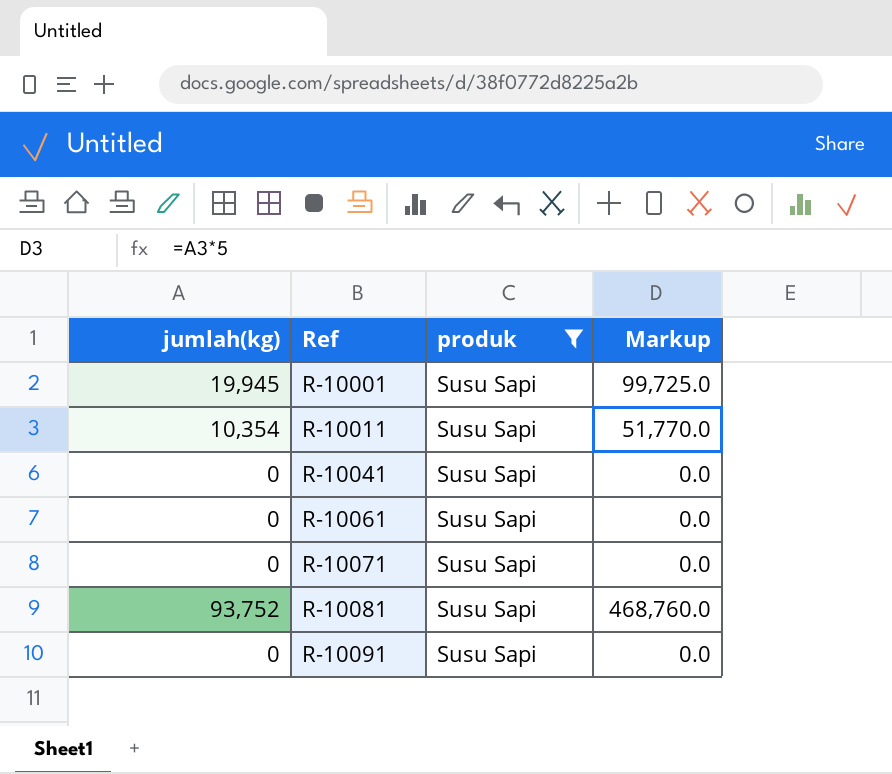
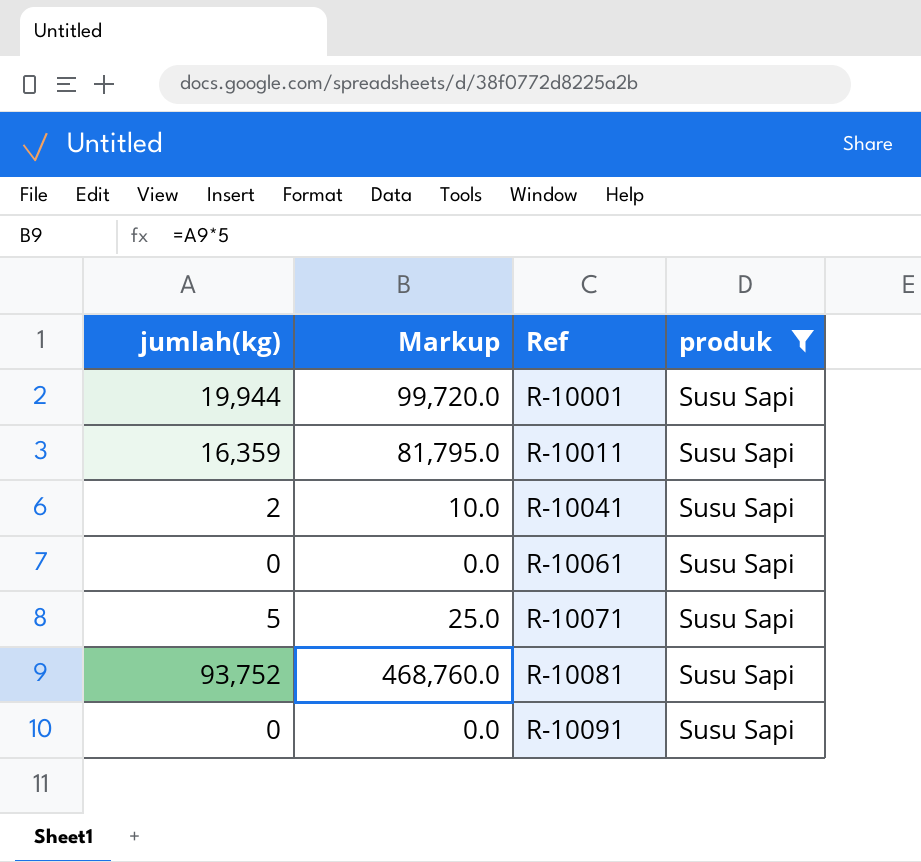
column Markup | position: 4 -> 2
R-10001 | jumlah(kg): 19,945 -> 19,944
R-10001 | Markup: 99,725.0 -> 99,720.0
R-10011 | jumlah(kg): 10,354 -> 16,359
R-10011 | Markup: 51,770.0 -> 81,795.0
R-10041 | jumlah(kg): 0 -> 2
R-10041 | Markup: 0.0 -> 10.0
R-10071 | jumlah(kg): 0 -> 5
R-10071 | Markup: 0.0 -> 25.0

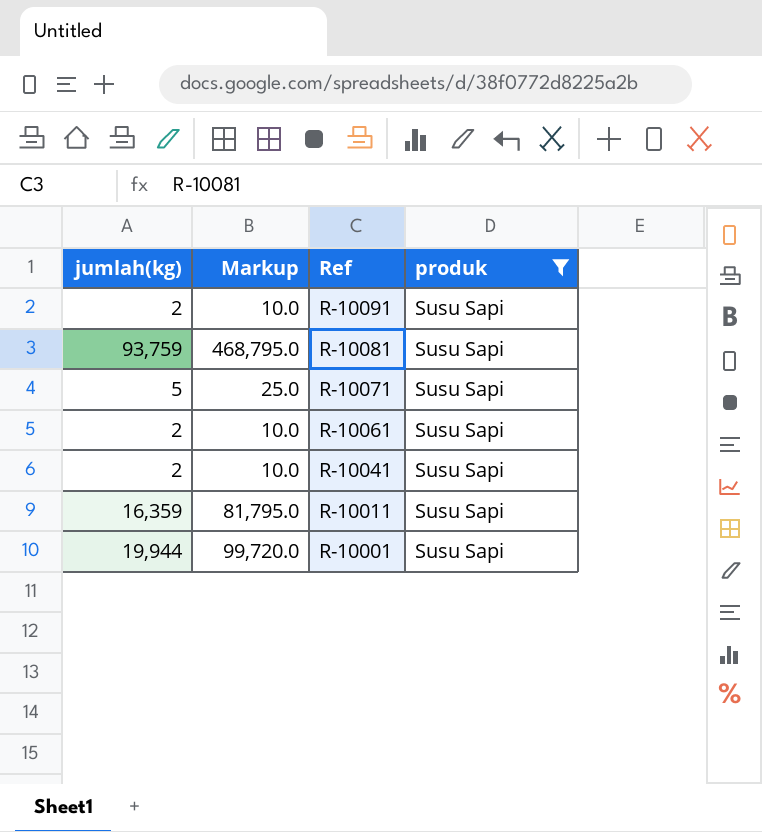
row order: Ref ascending -> Ref descending
R-10091 | jumlah(kg): 0 -> 2
R-10091 | Markup: 0.0 -> 10.0
R-10081 | jumlah(kg): 93,752 -> 93,759
R-10081 | Markup: 468,760.0 -> 468,795.0
R-10061 | jumlah(kg): 0 -> 2
R-10061 | Markup: 0.0 -> 10.0

